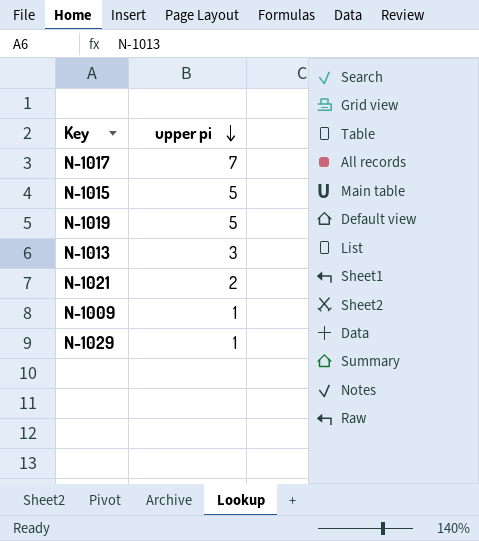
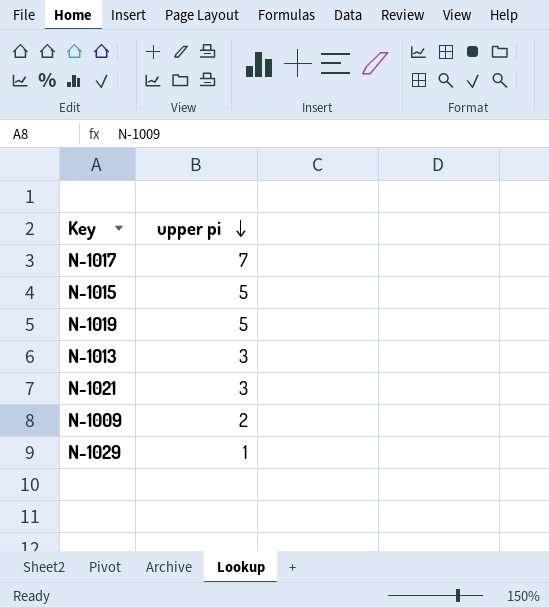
N-1021 | upper pi: 2 -> 3
N-1009 | upper pi: 1 -> 2

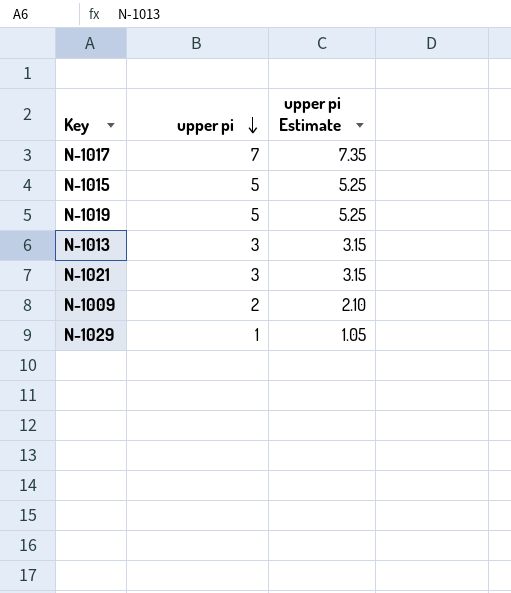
column upper pi Estimate | formula: none -> [upper pi] * 1.05

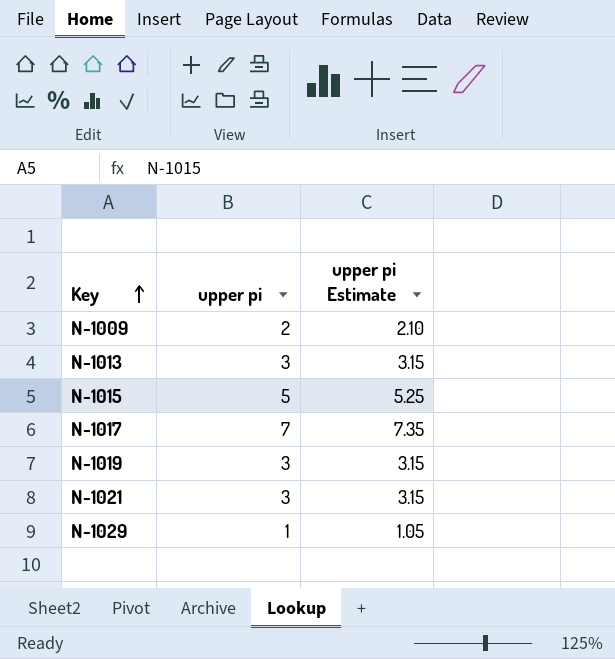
row order: upper pi descending -> Key ascending
N-1019 | upper pi: 5 -> 3
N-1019 | upper pi Estimate: 5.25 -> 3.15

